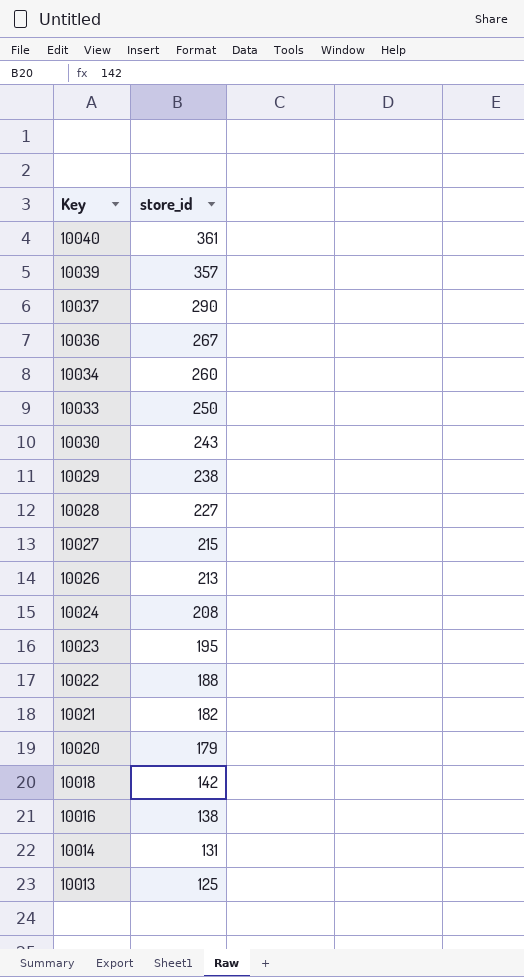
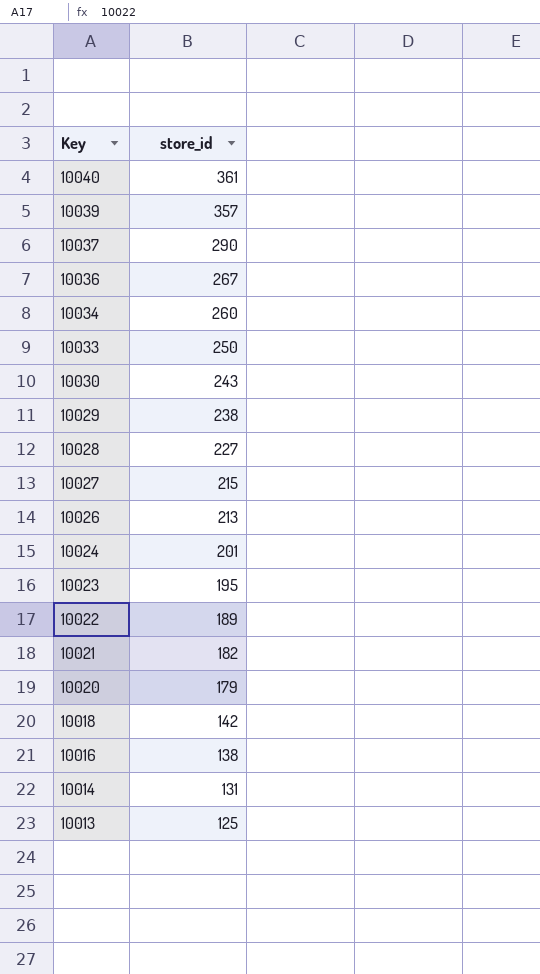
10024 | store_id: 208 -> 201
10022 | store_id: 188 -> 189

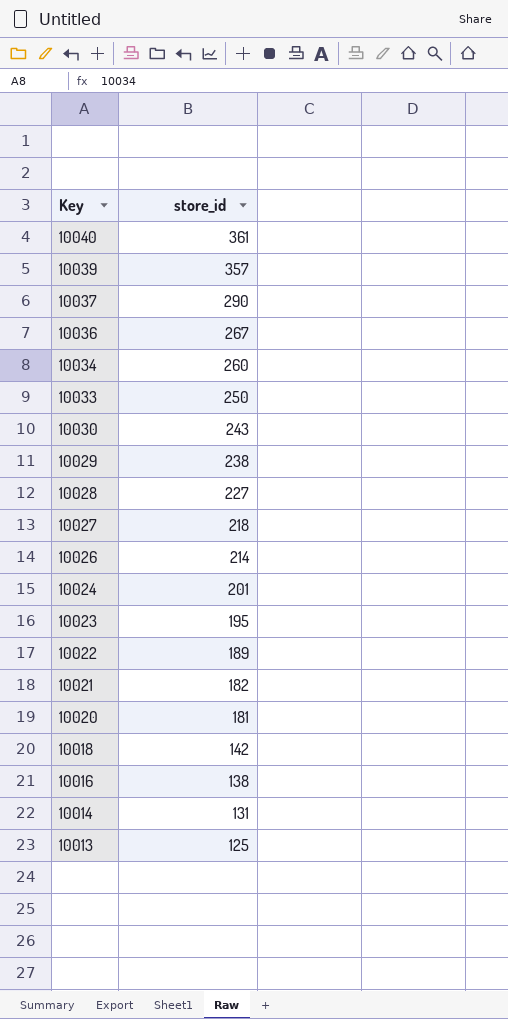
10027 | store_id: 215 -> 218
10026 | store_id: 213 -> 214
10020 | store_id: 179 -> 181

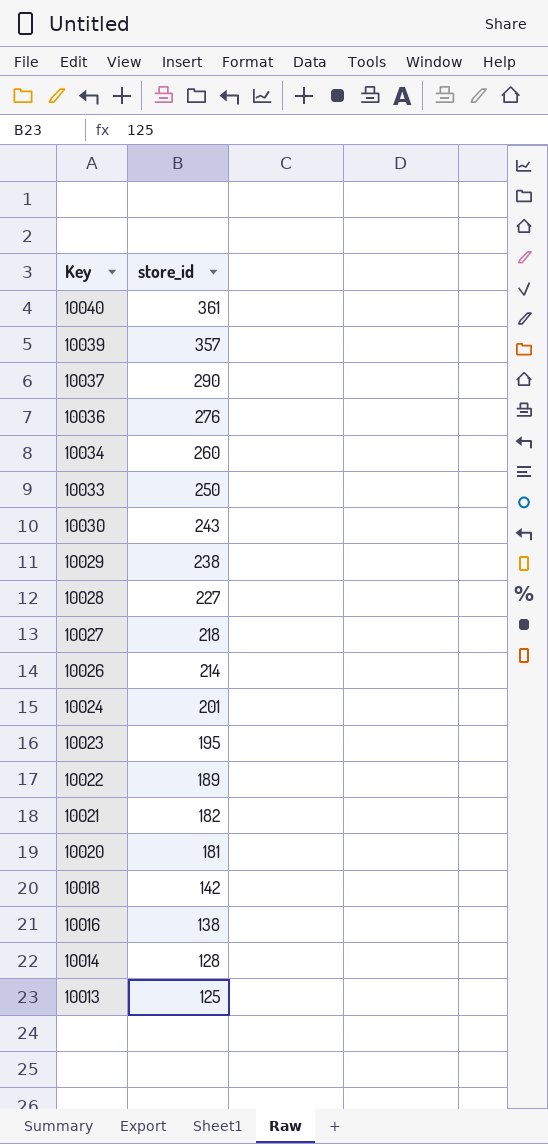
10036 | store_id: 267 -> 276
10014 | store_id: 131 -> 128

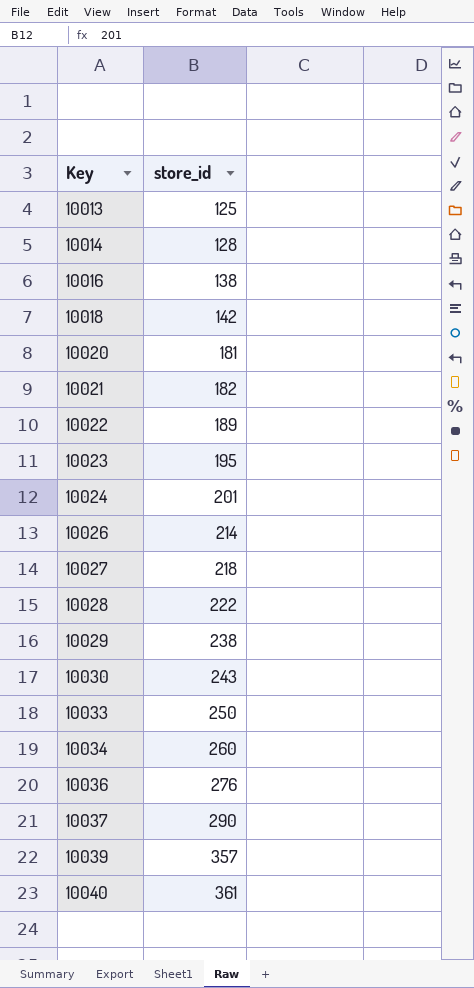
row order: Key descending -> Key ascending
10028 | store_id: 227 -> 222

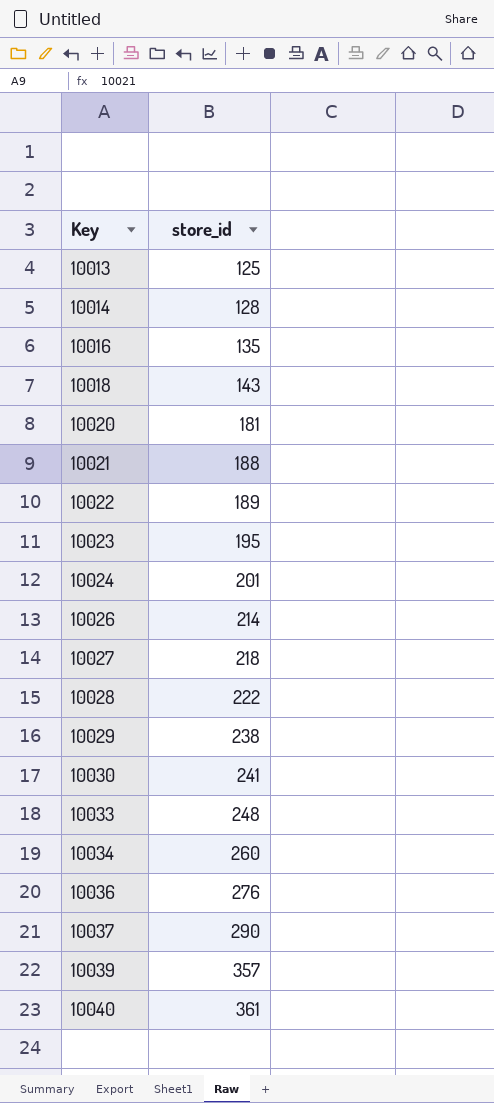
10016 | store_id: 138 -> 135
10018 | store_id: 142 -> 143
10021 | store_id: 182 -> 188
10030 | store_id: 243 -> 241
10033 | store_id: 250 -> 248

